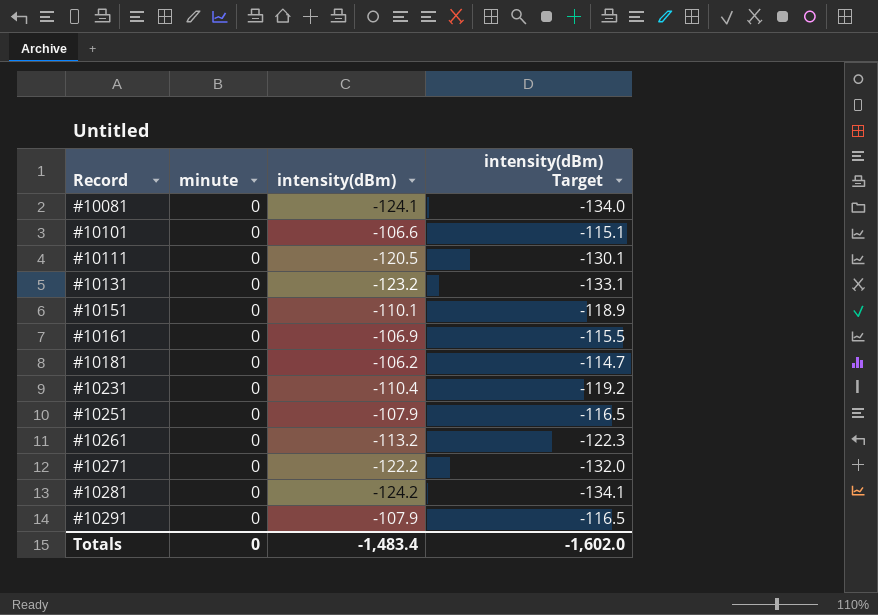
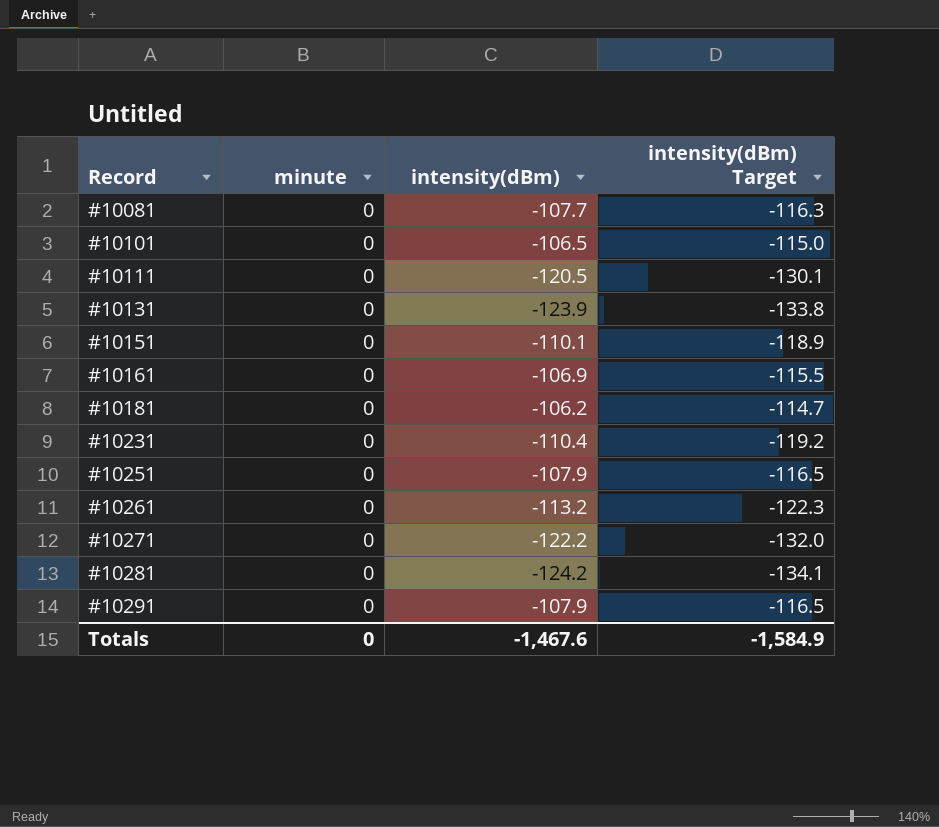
#10081 | intensity(dBm): -124.1 -> -107.7
#10081 | intensity(dBm) Target: -134.0 -> -116.3
#10101 | intensity(dBm): -106.6 -> -106.5
#10101 | intensity(dBm) Target: -115.1 -> -115.0
#10131 | intensity(dBm): -123.2 -> -123.9
#10131 | intensity(dBm) Target: -133.1 -> -133.8
Totals | intensity(dBm): -1,483.4 -> -1,467.6
Totals | intensity(dBm) Target: -1,602.0 -> -1,584.9

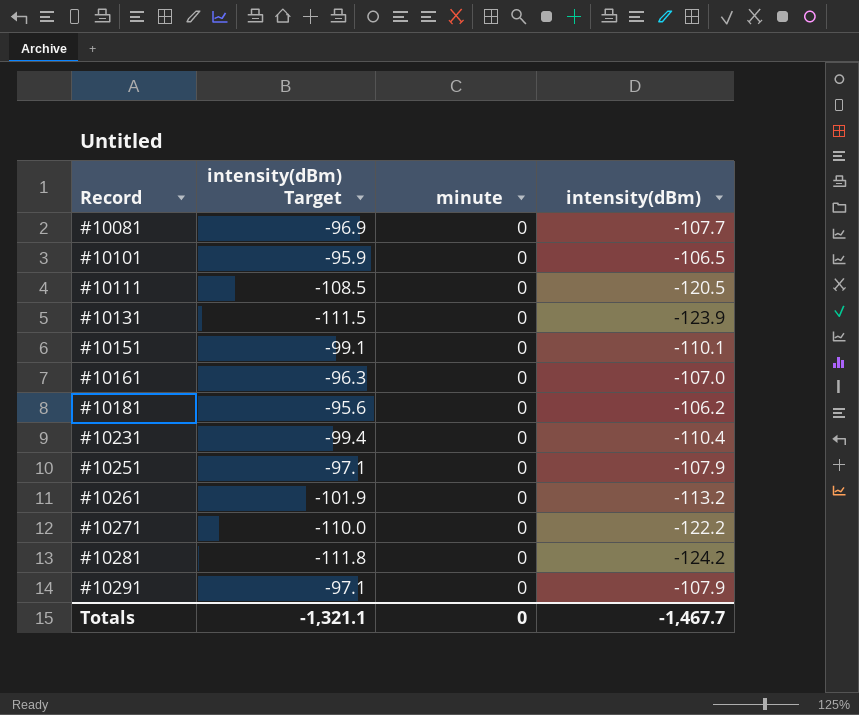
column intensity(dBm) Target | formula: [intensity(dBm)] * 1.08 -> [intensity(dBm)] * 0.9
column intensity(dBm) Target | position: 4 -> 2
#10161 | intensity(dBm): -106.9 -> -107.0
Totals | intensity(dBm) Target: -1,584.9 -> -1,321.1
Totals | intensity(dBm): -1,467.6 -> -1,467.7

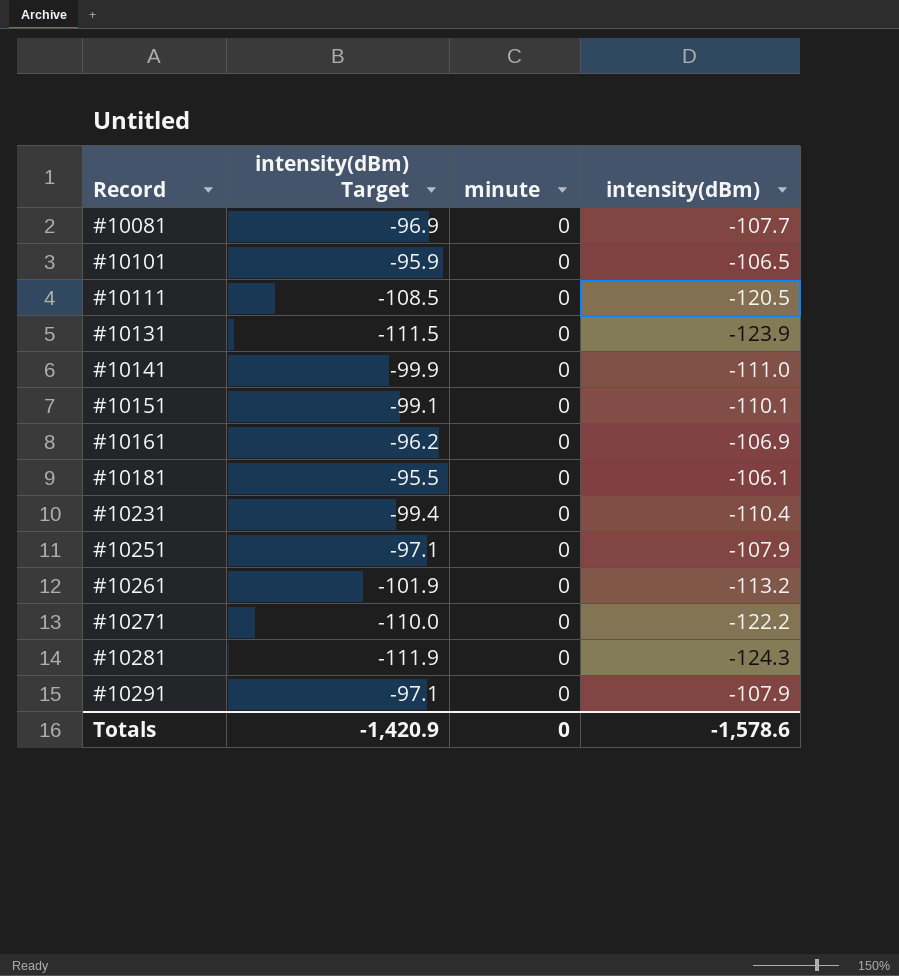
row #10141: none -> -99.9 | 0 | -111.0
#10161 | intensity(dBm) Target: -96.3 -> -96.2
#10161 | intensity(dBm): -107.0 -> -106.9
#10181 | intensity(dBm) Target: -95.6 -> -95.5
#10181 | intensity(dBm): -106.2 -> -106.1
#10281 | intensity(dBm) Target: -111.8 -> -111.9
#10281 | intensity(dBm): -124.2 -> -124.3
Totals | intensity(dBm) Target: -1,321.1 -> -1,420.9
Totals | intensity(dBm): -1,467.7 -> -1,578.6

